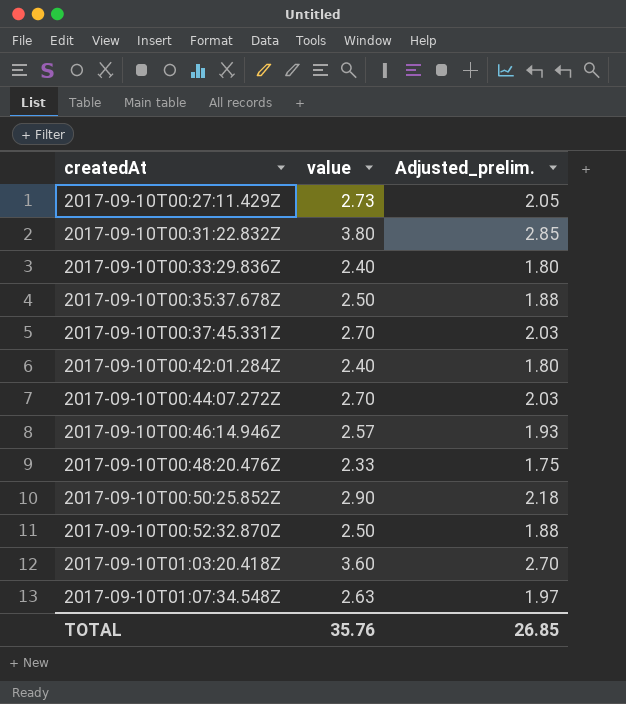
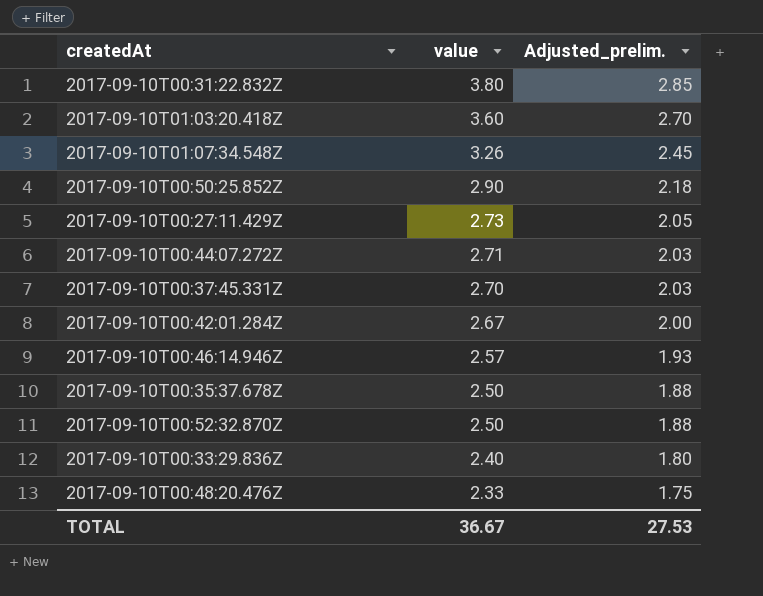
row order: createdAt ascending -> value descending
2017-09-10T01:07:34.548Z | value: 2.63 -> 3.26
2017-09-10T01:07:34.548Z | Adjusted_prelim.: 1.97 -> 2.45
2017-09-10T00:44:07.272Z | value: 2.70 -> 2.71
2017-09-10T00:42:01.284Z | value: 2.40 -> 2.67
2017-09-10T00:42:01.284Z | Adjusted_prelim.: 1.80 -> 2.00
TOTAL | value: 35.76 -> 36.67
TOTAL | Adjusted_prelim.: 26.85 -> 27.53

